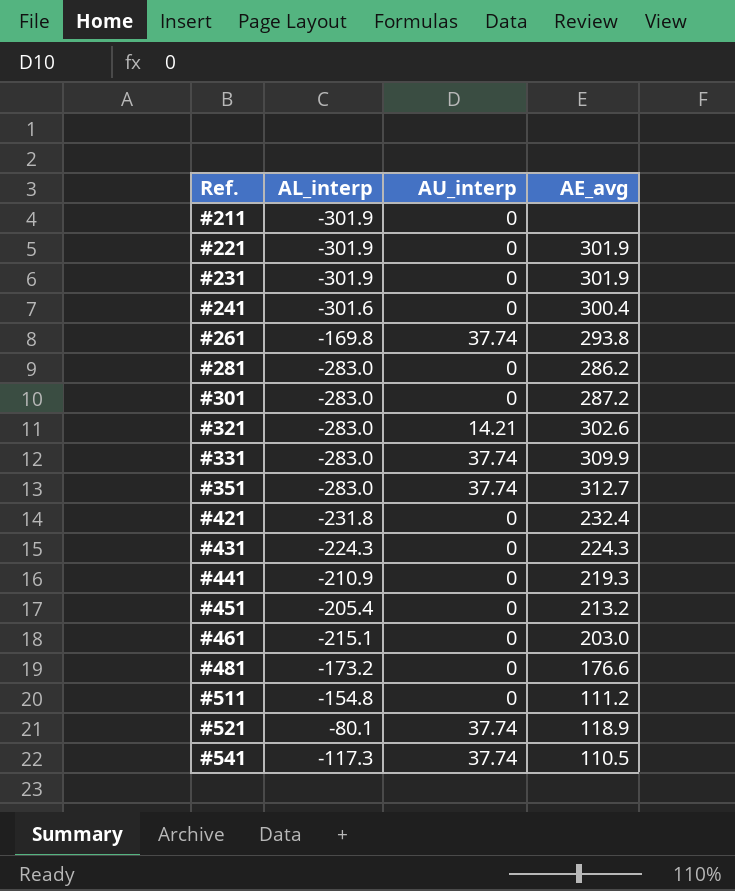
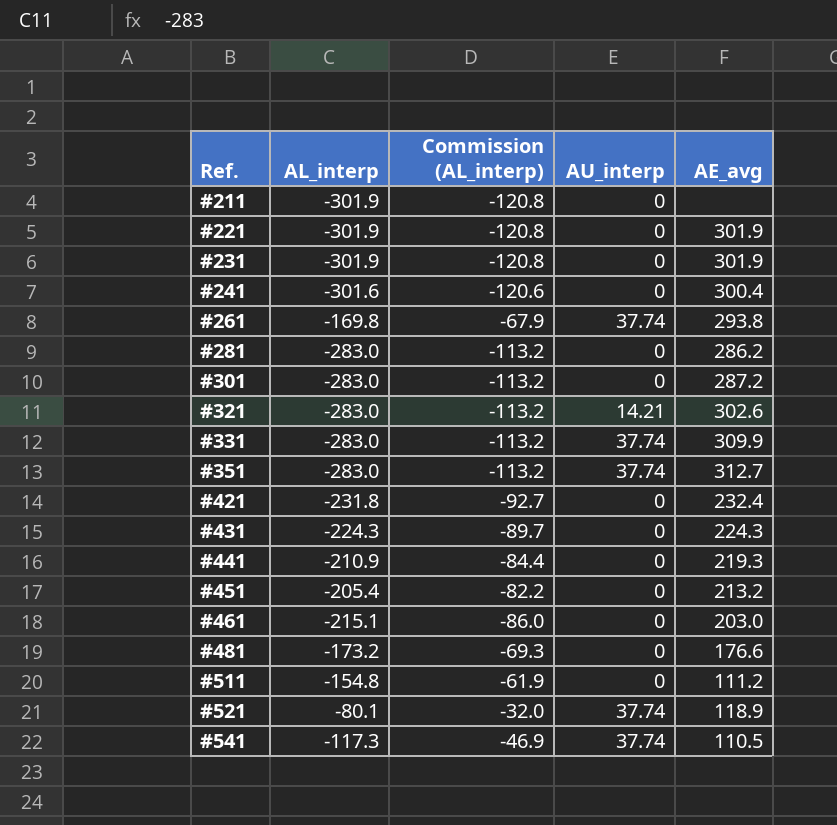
column Commission (AL_interp) | formula: none -> [AL_interp] * 0.4

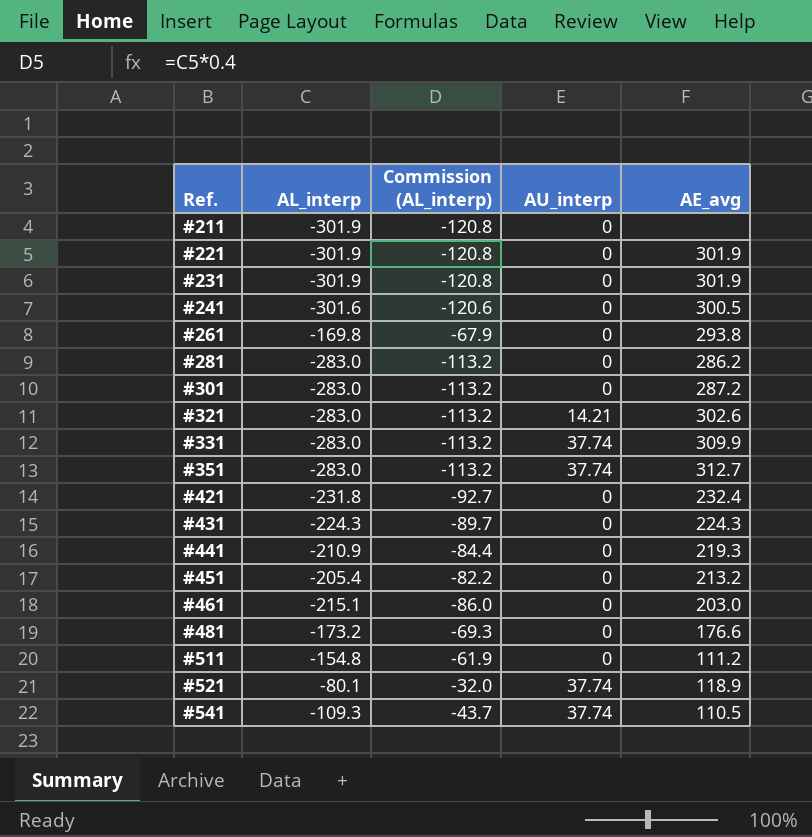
#241 | AE_avg: 300.4 -> 300.5
#261 | AU_interp: 37.74 -> 0
#541 | AL_interp: -117.3 -> -109.3
#541 | Commission (AL_interp): -46.9 -> -43.7

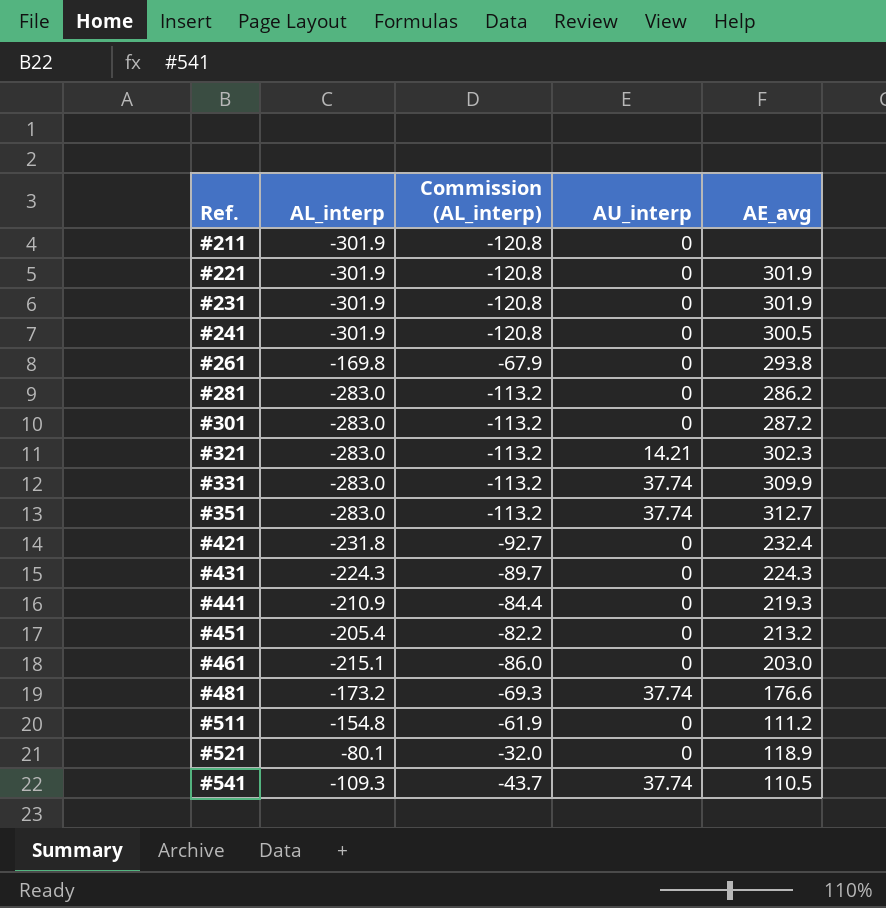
#241 | AL_interp: -301.6 -> -301.9
#241 | Commission (AL_interp): -120.6 -> -120.8
#321 | AE_avg: 302.6 -> 302.3
#481 | AU_interp: 0 -> 37.74
#521 | AU_interp: 37.74 -> 0

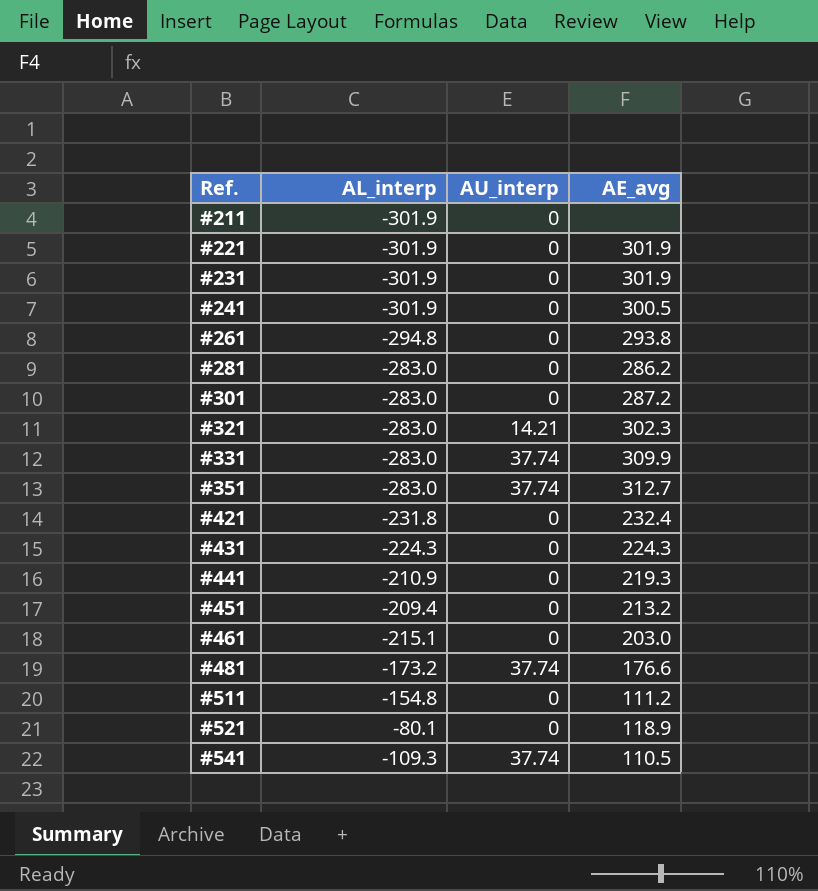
column Commission (AL_interp) | formula: [AL_interp] * 0.4 -> none
#261 | AL_interp: -169.8 -> -294.8
#451 | AL_interp: -205.4 -> -209.4

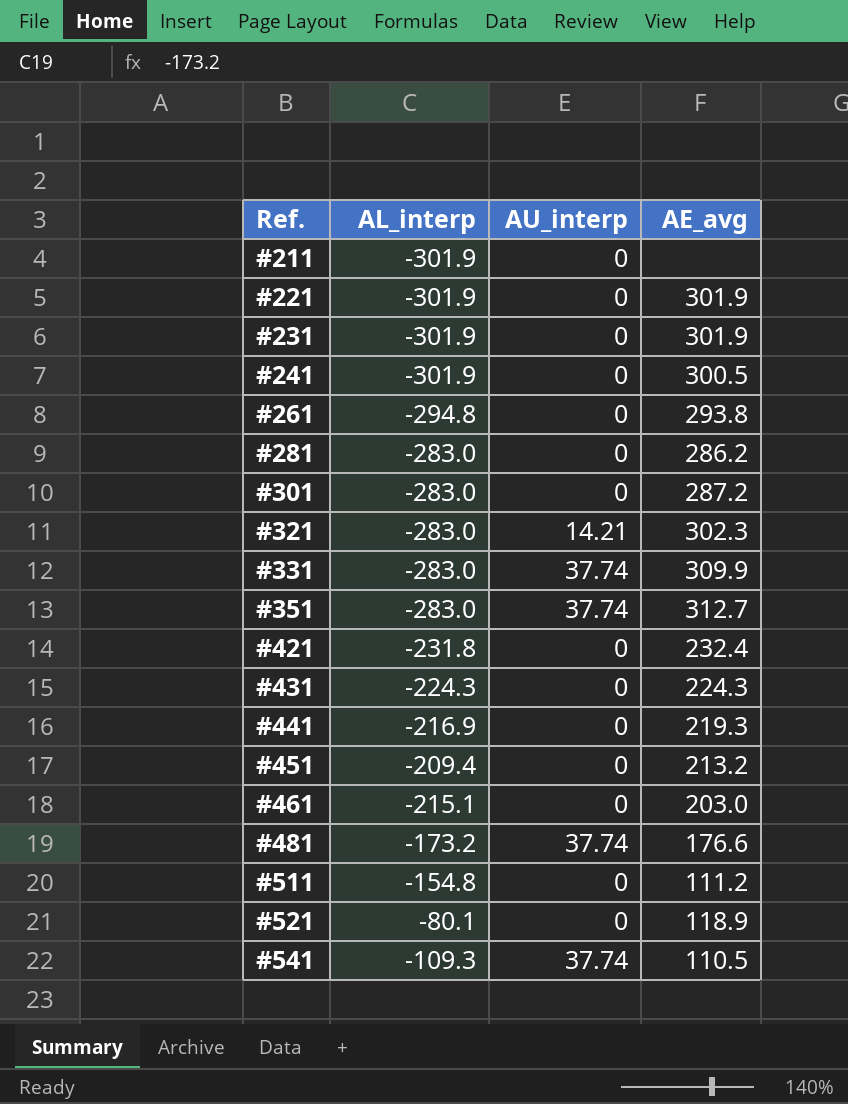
#441 | AL_interp: -210.9 -> -216.9

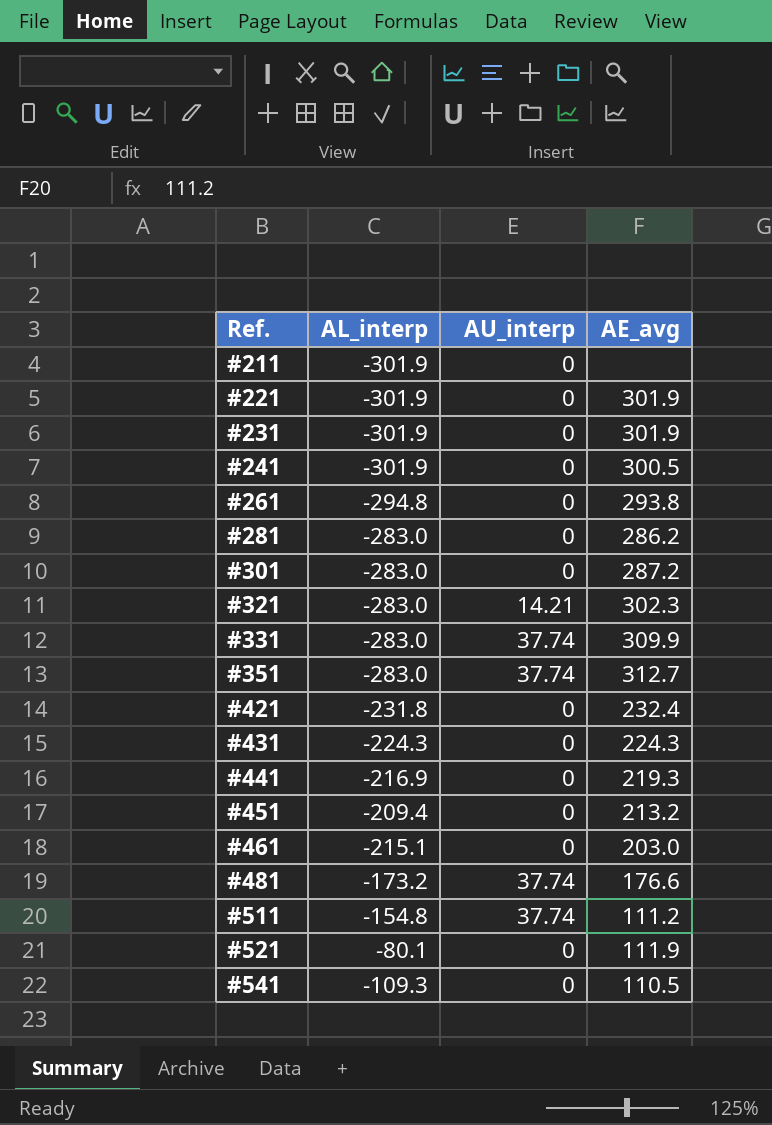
#511 | AU_interp: 0 -> 37.74
#521 | AE_avg: 118.9 -> 111.9
#541 | AU_interp: 37.74 -> 0

